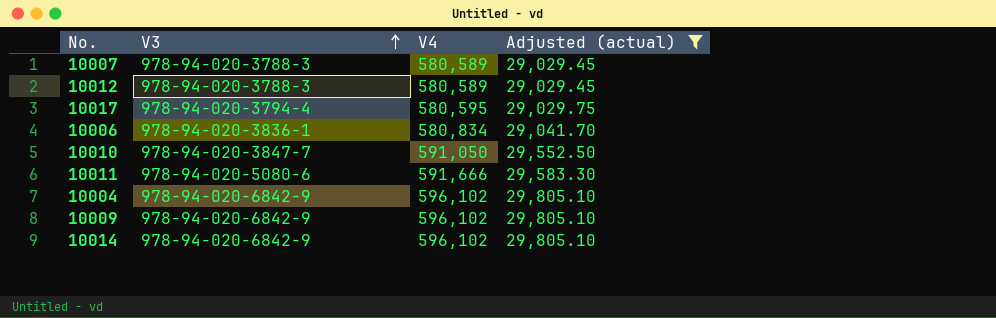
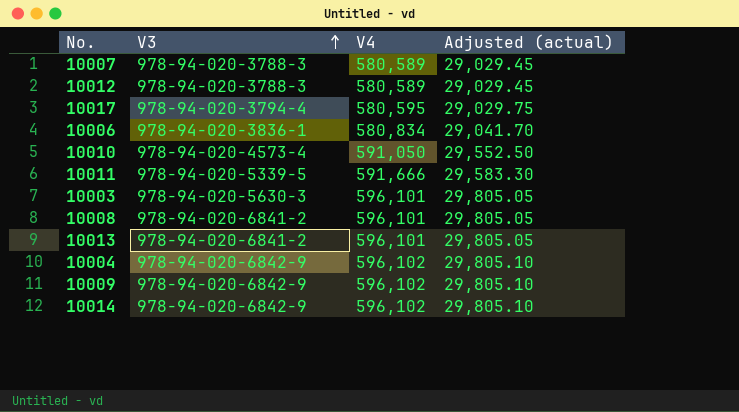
filter: Adjusted (actual) != 29,805.05 -> none
10010 | V3: 978-94-020-3847-7 -> 978-94-020-4573-4
10011 | V3: 978-94-020-5080-6 -> 978-94-020-5339-5

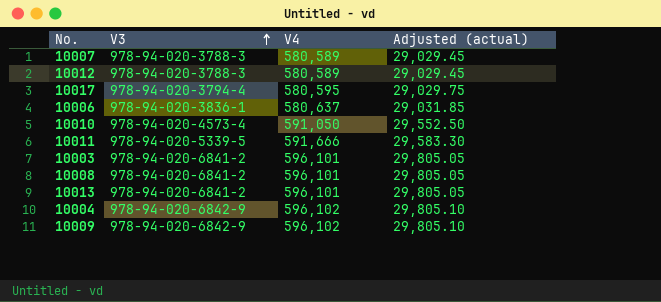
row 10014: 978-94-020-6842-9 | 596,102 | 29,805.10 -> none
10006 | V4: 580,834 -> 580,637
10006 | Adjusted (actual): 29,041.70 -> 29,031.85
10003 | V3: 978-94-020-5630-3 -> 978-94-020-6841-2

